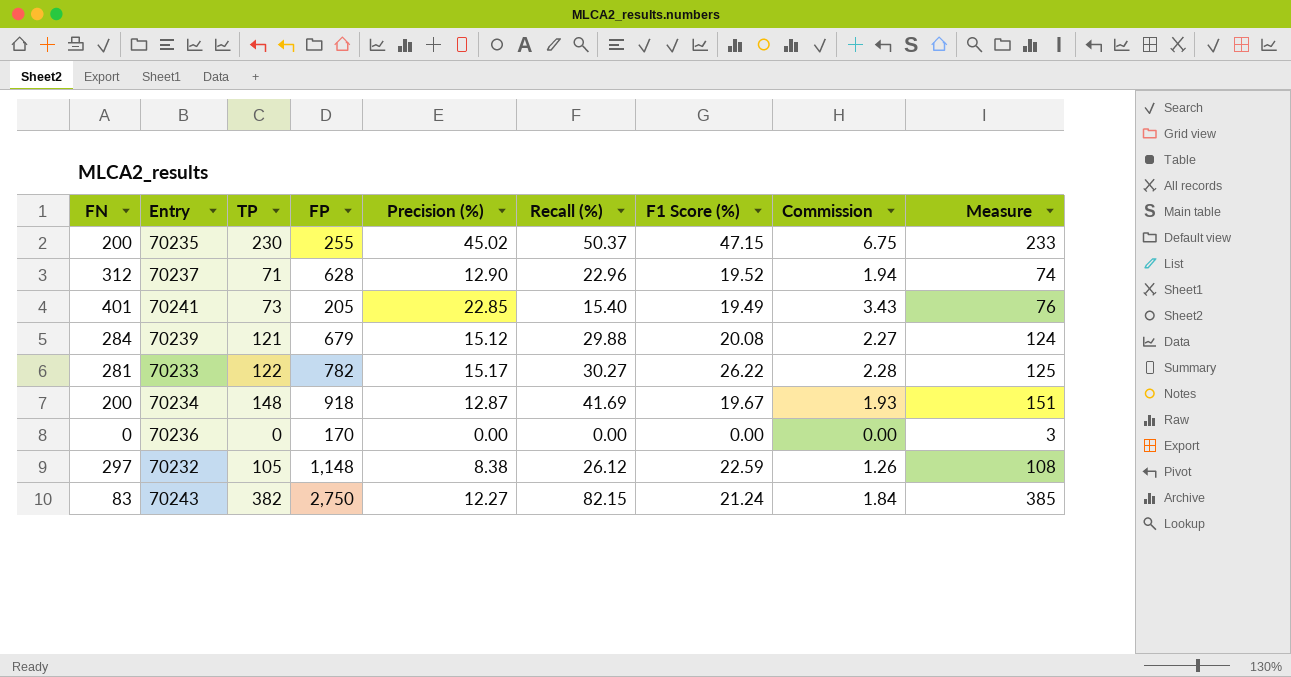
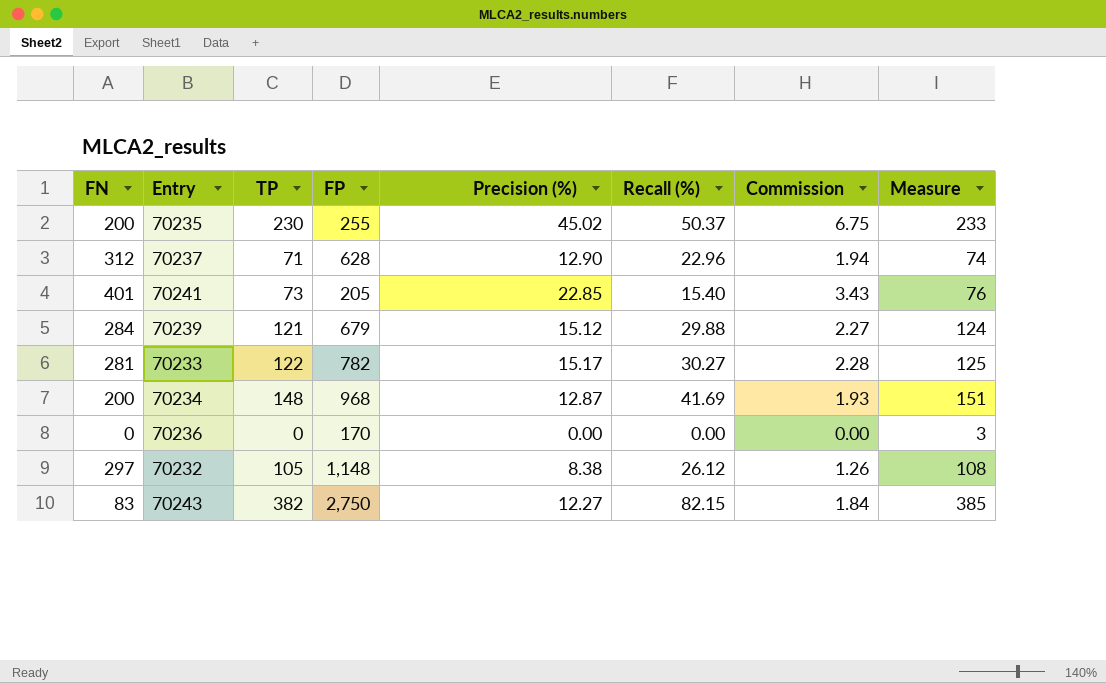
column F1 Score (%) | position: 7 -> none
70234 | FP: 918 -> 968

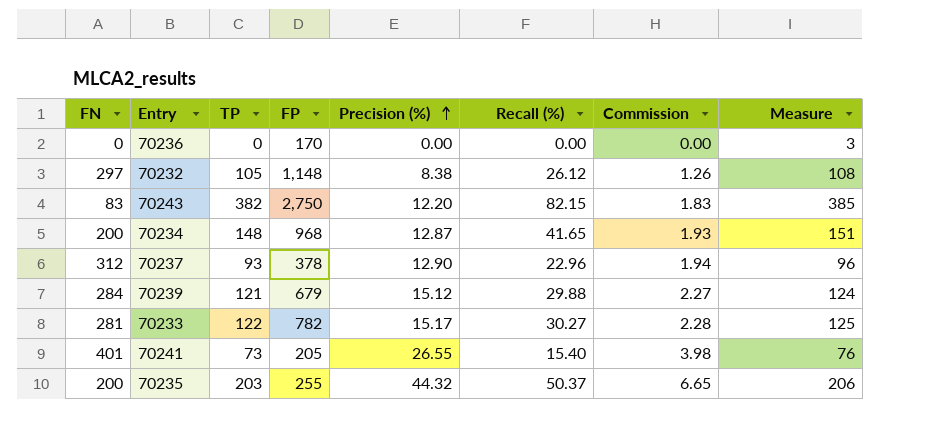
row order: none -> Precision (%) ascending
70243 | Precision (%): 12.27 -> 12.20
70243 | Commission: 1.84 -> 1.83
70234 | Recall (%): 41.69 -> 41.65
70237 | TP: 71 -> 93
70237 | FP: 628 -> 378
70237 | Measure: 74 -> 96
70241 | Precision (%): 22.85 -> 26.55
70241 | Commission: 3.43 -> 3.98
70235 | TP: 230 -> 203
70235 | Precision (%): 45.02 -> 44.32
70235 | Commission: 6.75 -> 6.65
70235 | Measure: 233 -> 206

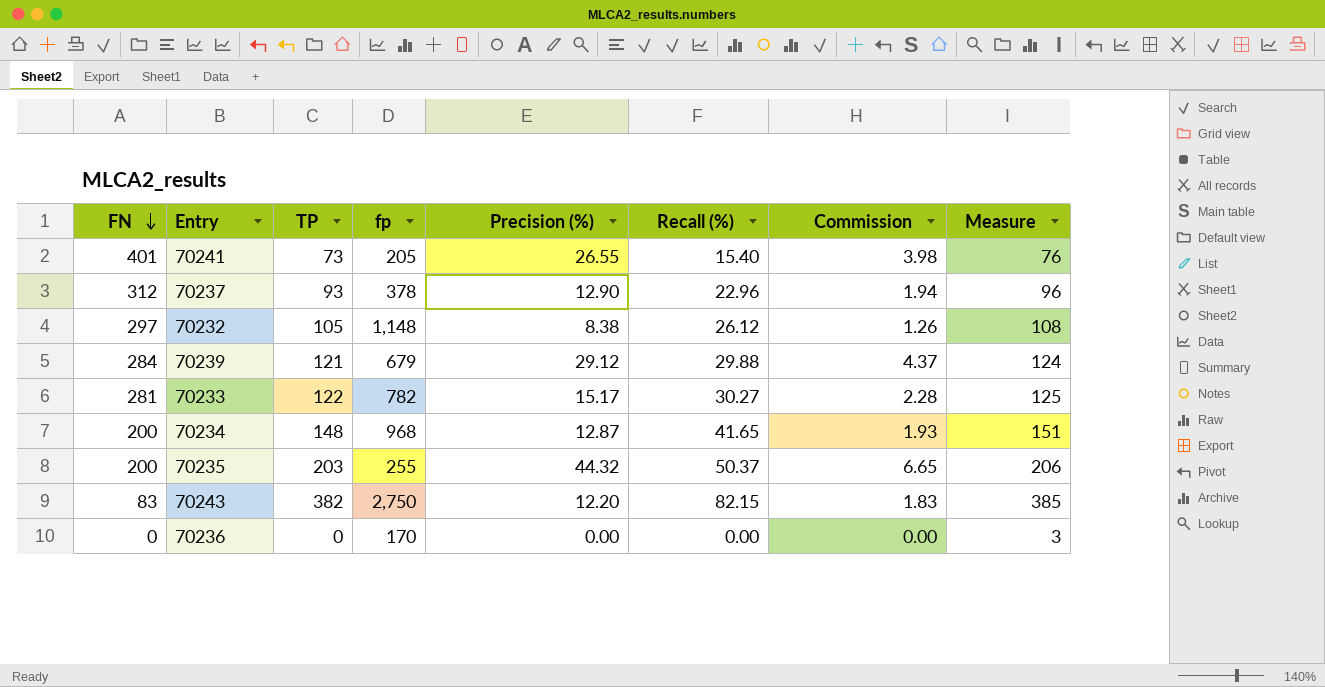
row order: Precision (%) ascending -> FN descending
column name: FP -> fp
70239 | Precision (%): 15.12 -> 29.12
70239 | Commission: 2.27 -> 4.37

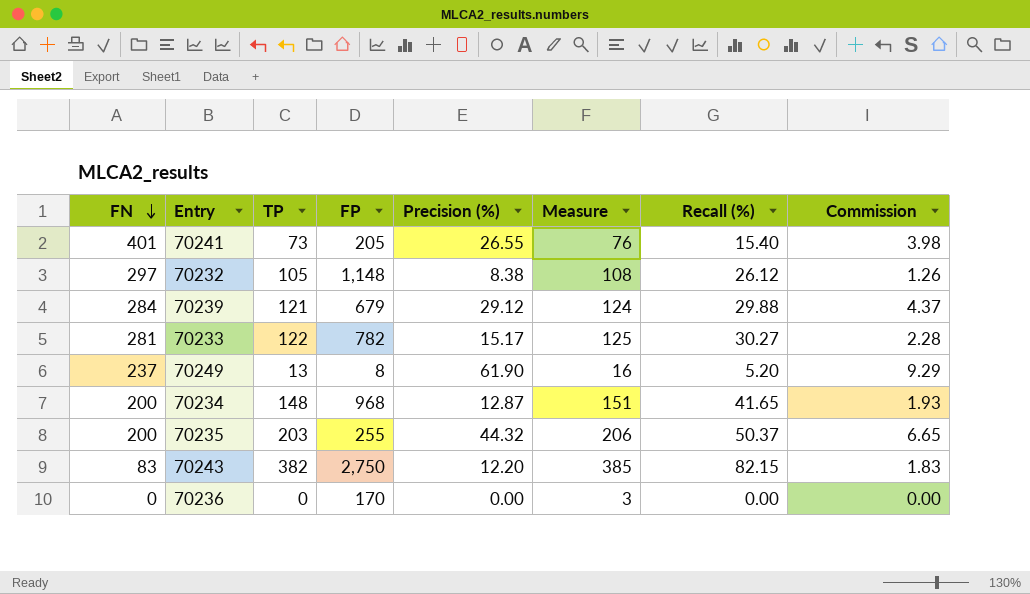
column name: fp -> FP
column Measure | position: 8 -> 6
row 70237: 312 | 93 | 378 | 12.90 | 22.96 | 1.94 | 96 -> none
row 70249: none -> 237 | 13 | 8 | 61.90 | 16 | 5.20 | 9.29

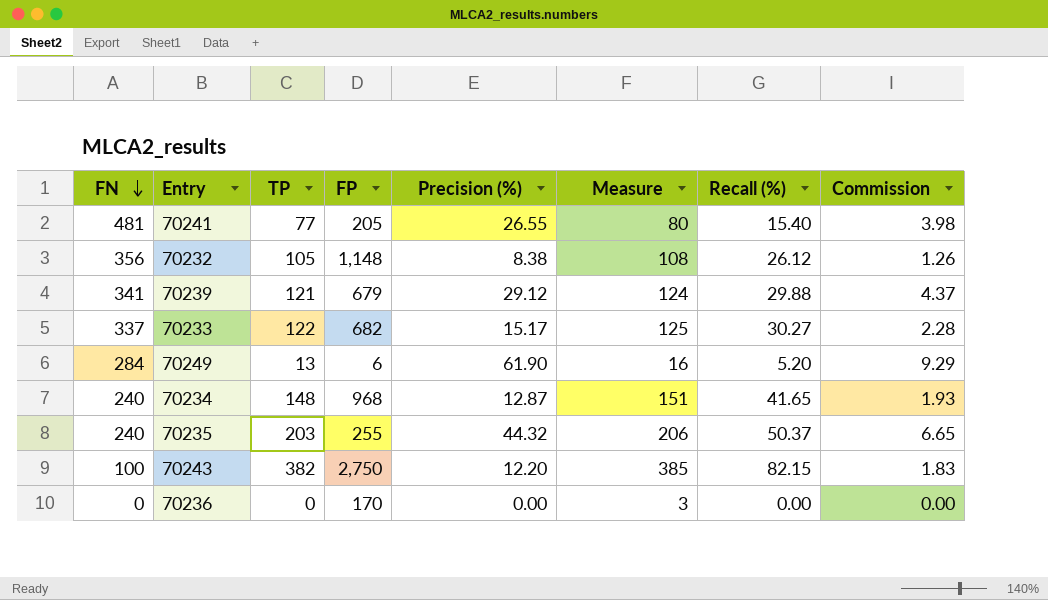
70241 | FN: 401 -> 481
70241 | TP: 73 -> 77
70241 | Measure: 76 -> 80
70232 | FN: 297 -> 356
70239 | FN: 284 -> 341
70233 | FN: 281 -> 337
70233 | FP: 782 -> 682
70249 | FN: 237 -> 284
70249 | FP: 8 -> 6
70234 | FN: 200 -> 240
70235 | FN: 200 -> 240
70243 | FN: 83 -> 100

